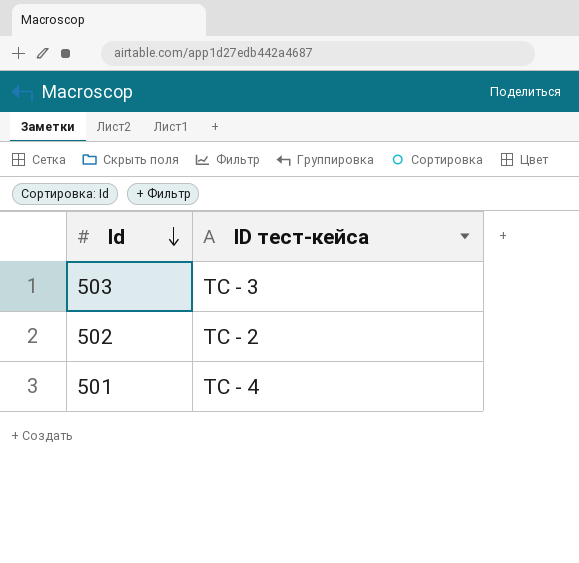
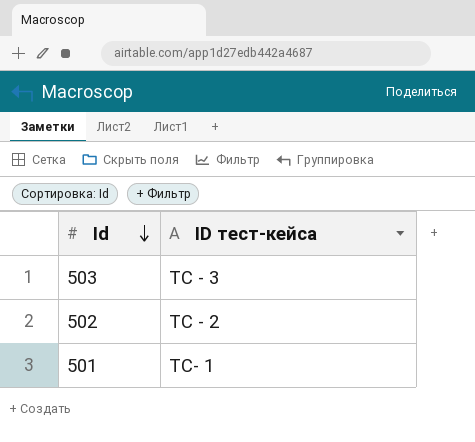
501 | ID тест-кейса: TC - 4 -> TC- 1

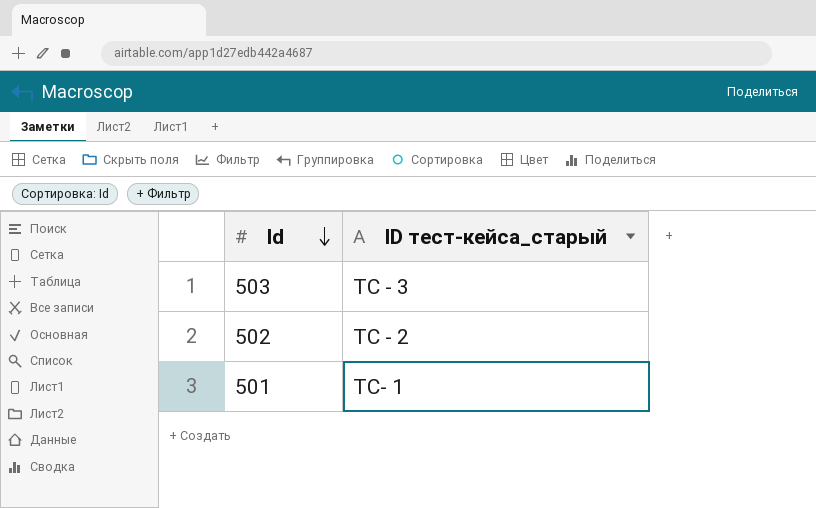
column name: ID тест-кейса -> ID тест-кейса_старый

